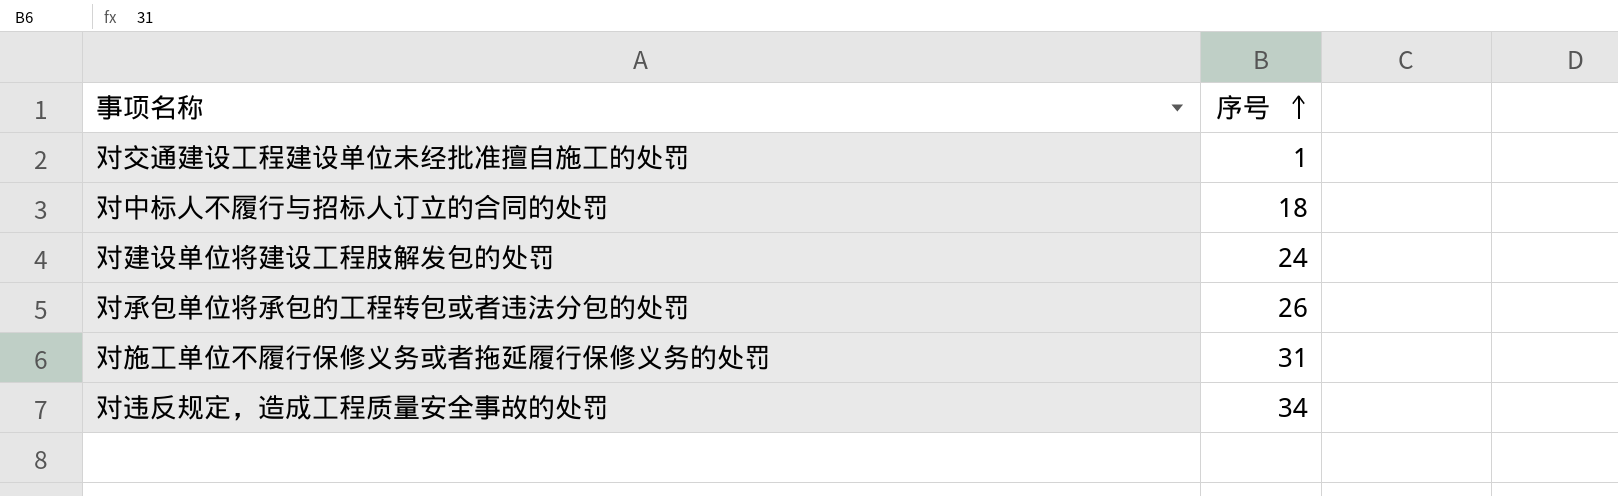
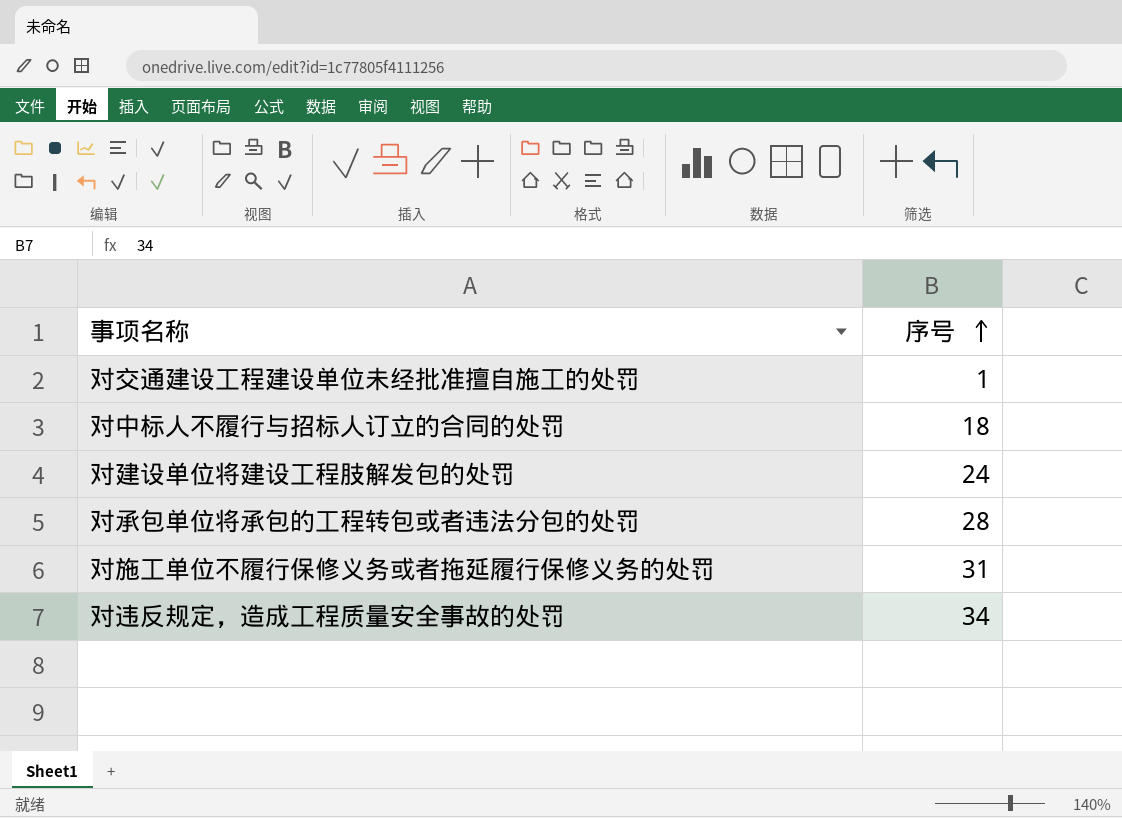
对承包单位将承包的工程转包或者违法分包的处罚 | 序号: 26 -> 28

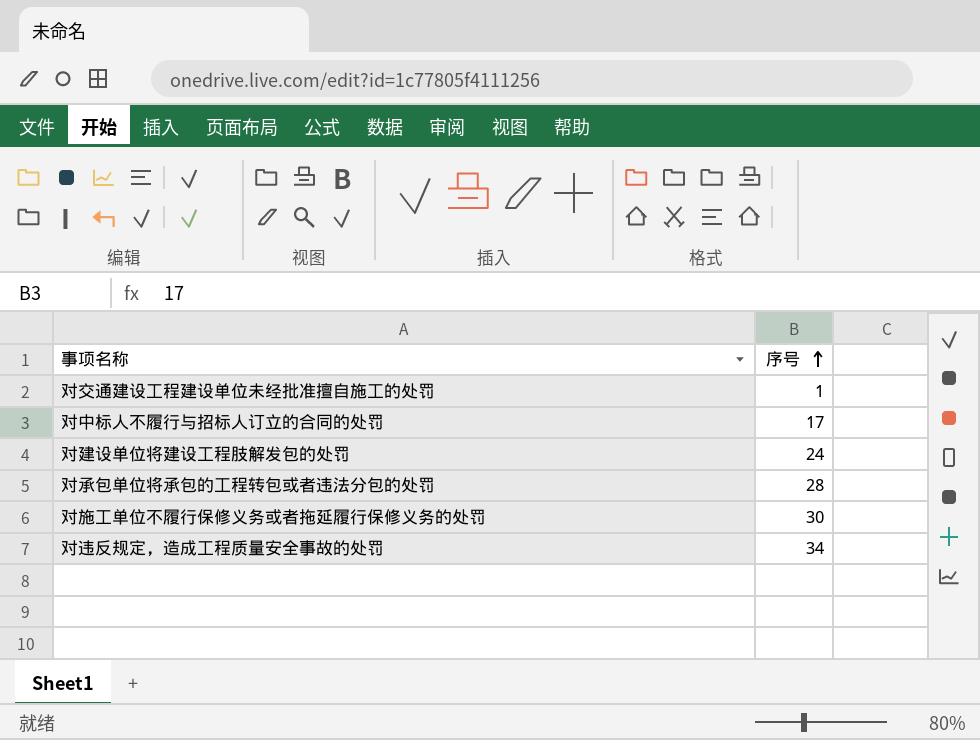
对中标人不履行与招标人订立的合同的处罚 | 序号: 18 -> 17
对施工单位不履行保修义务或者拖延履行保修义务的处罚 | 序号: 31 -> 30

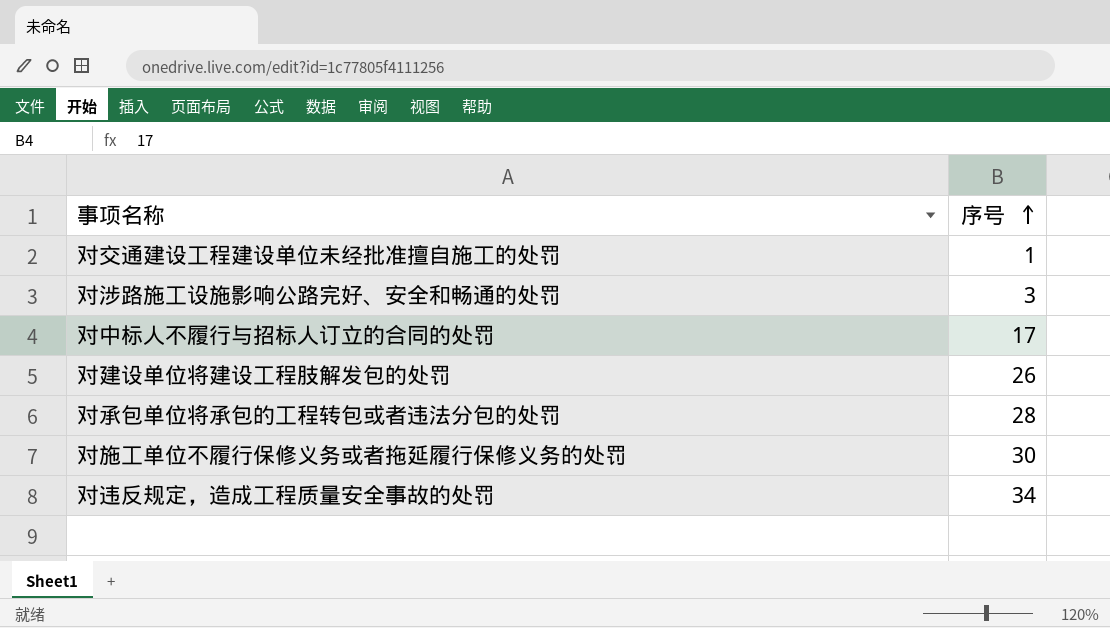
row 对涉路施工设施影响公路完好、安全和畅通的处罚: none -> 3
对建设单位将建设工程肢解发包的处罚 | 序号: 24 -> 26

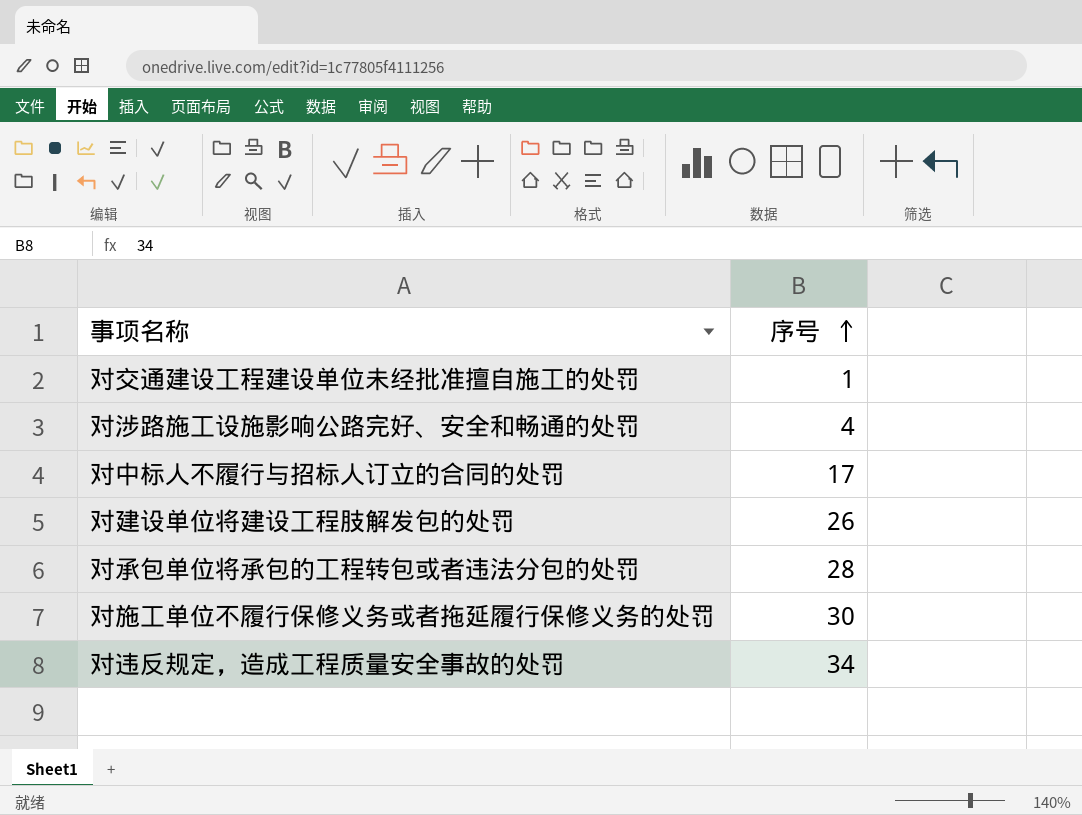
对涉路施工设施影响公路完好、安全和畅通的处罚 | 序号: 3 -> 4

